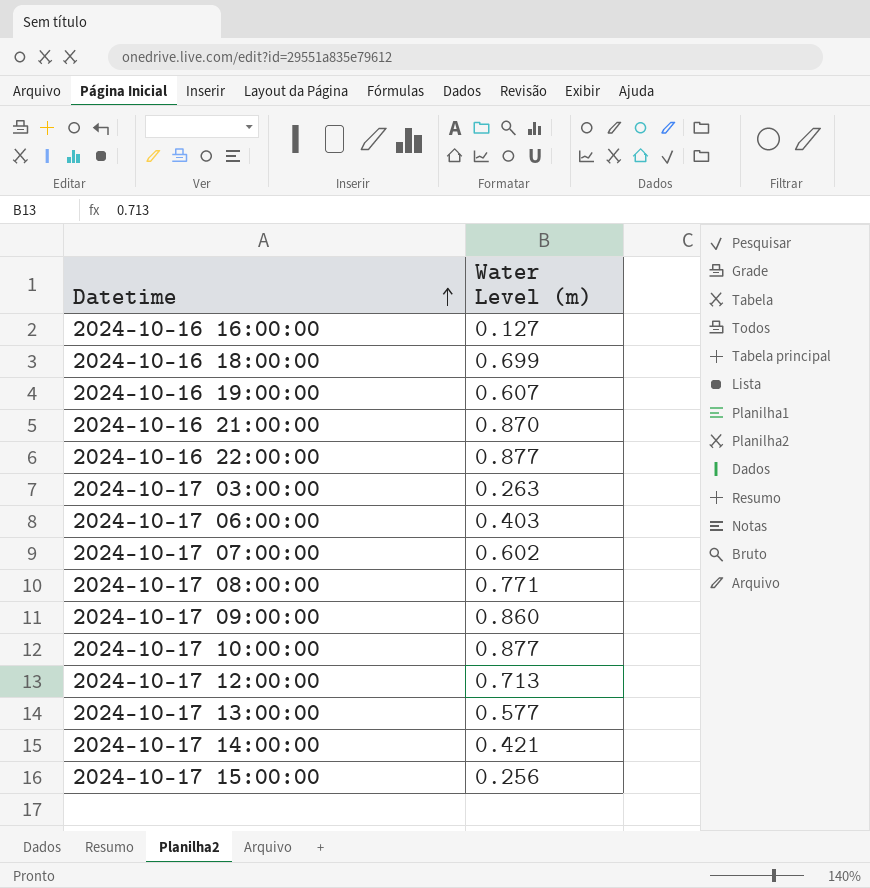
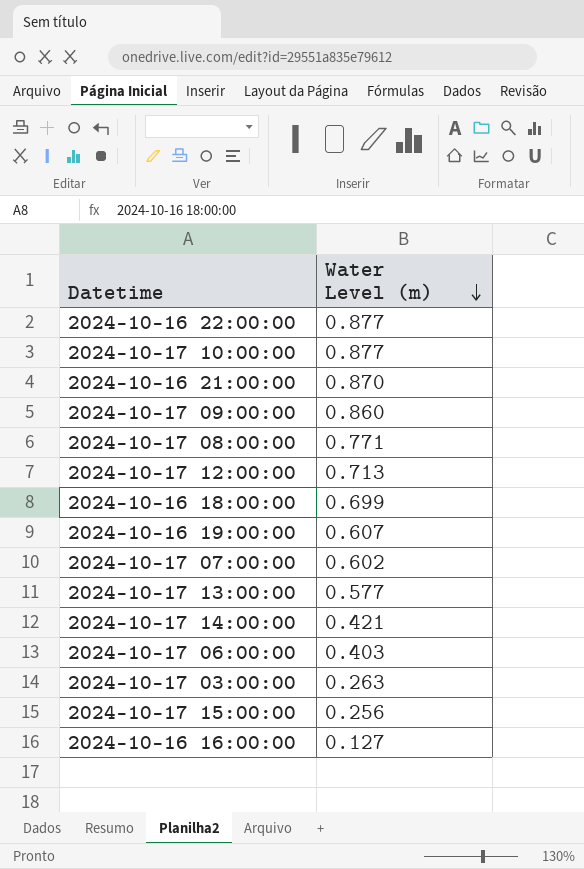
row order: Datetime ascending -> Water Level (m) descending

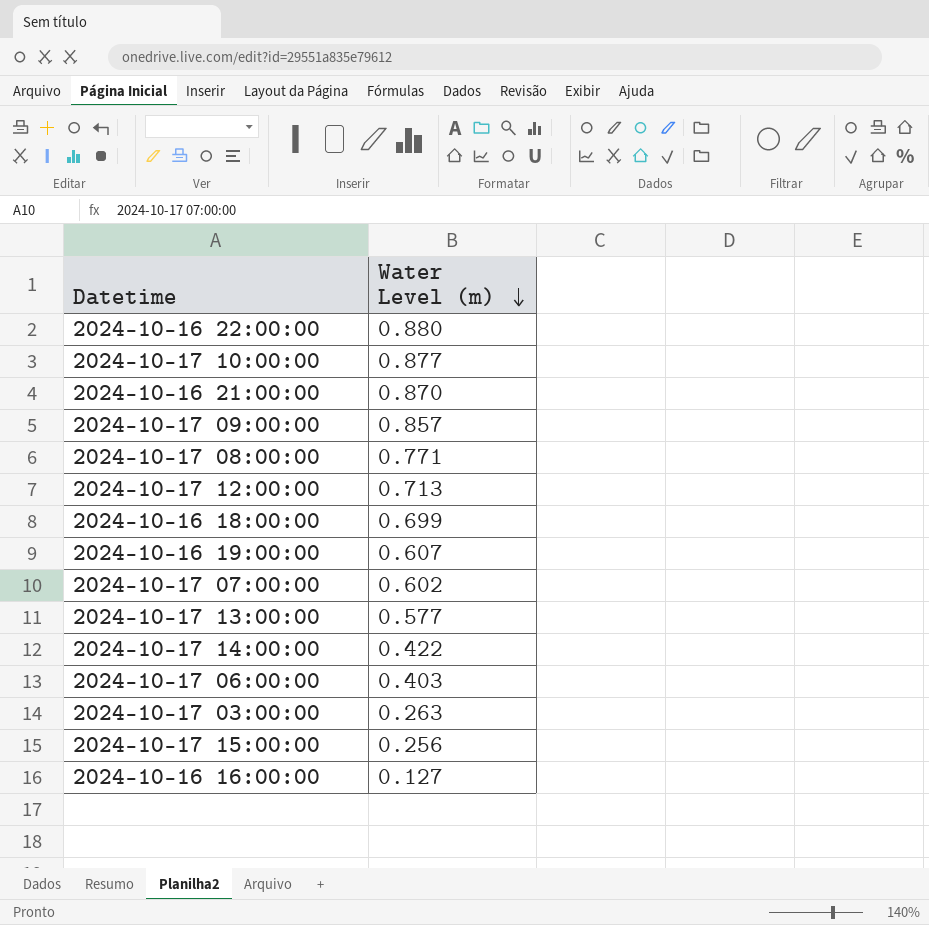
2024-10-16 22:00:00 | Water Level (m): 0.877 -> 0.880
2024-10-17 09:00:00 | Water Level (m): 0.860 -> 0.857
2024-10-17 14:00:00 | Water Level (m): 0.421 -> 0.422

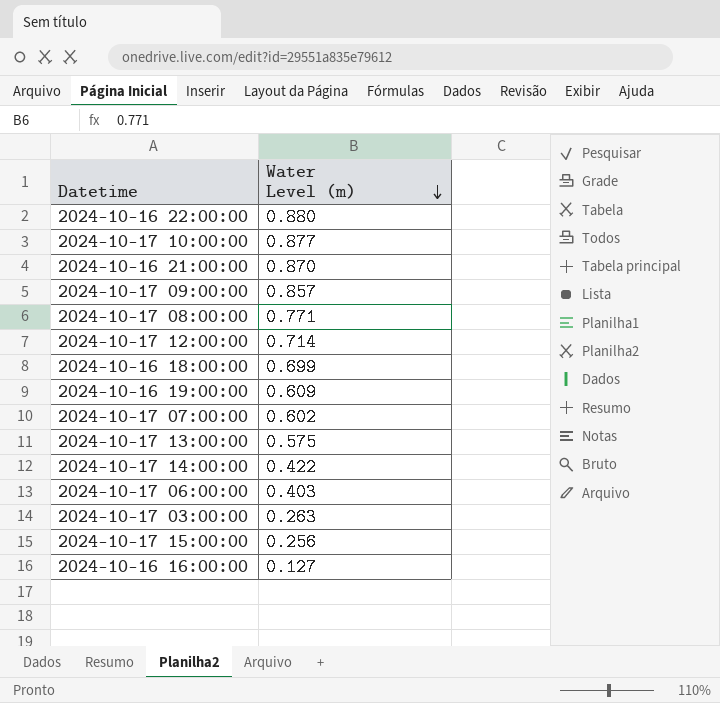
2024-10-17 12:00:00 | Water Level (m): 0.713 -> 0.714
2024-10-16 19:00:00 | Water Level (m): 0.607 -> 0.609
2024-10-17 13:00:00 | Water Level (m): 0.577 -> 0.575

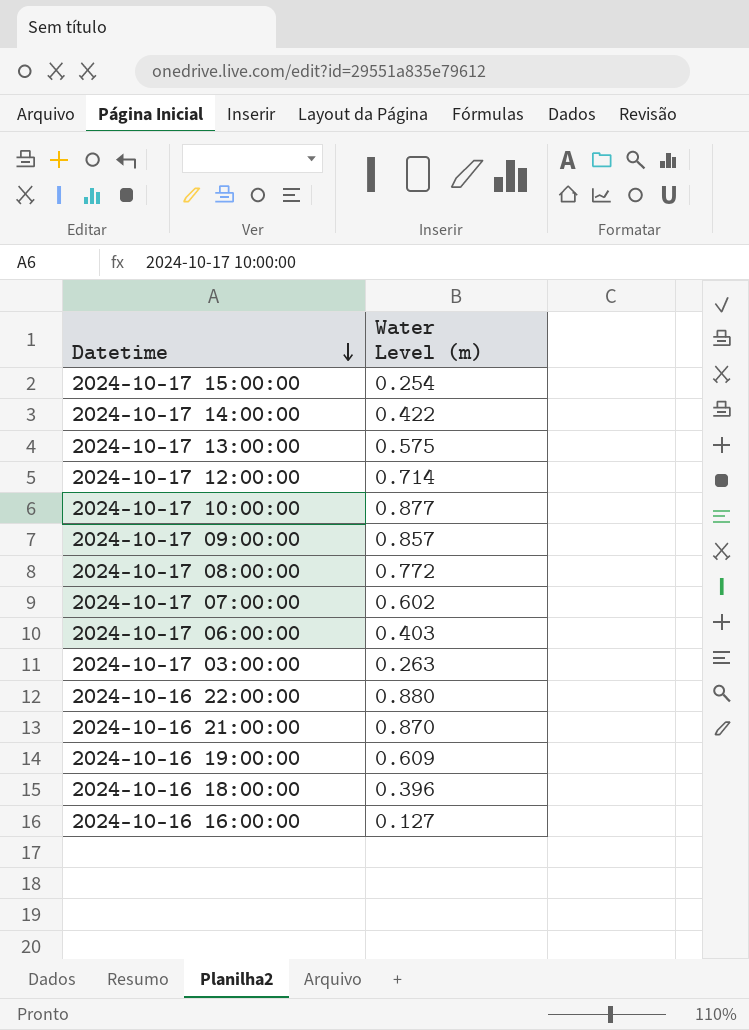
row order: Water Level (m) descending -> Datetime descending
2024-10-17 15:00:00 | Water Level (m): 0.256 -> 0.254
2024-10-17 08:00:00 | Water Level (m): 0.771 -> 0.772
2024-10-16 18:00:00 | Water Level (m): 0.699 -> 0.396

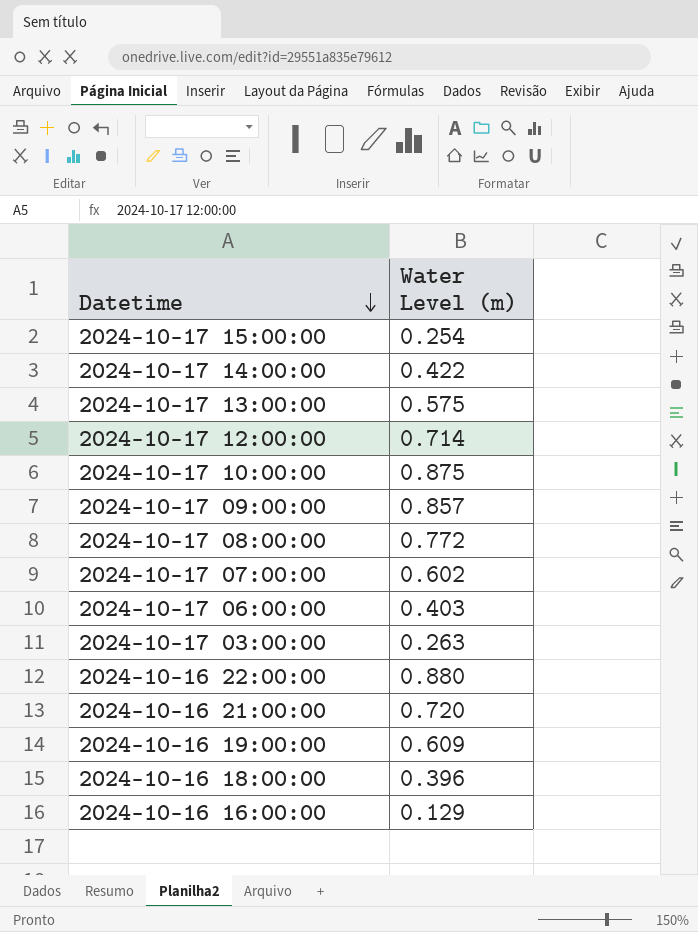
2024-10-17 10:00:00 | Water Level (m): 0.877 -> 0.875
2024-10-16 21:00:00 | Water Level (m): 0.870 -> 0.720
2024-10-16 16:00:00 | Water Level (m): 0.127 -> 0.129

